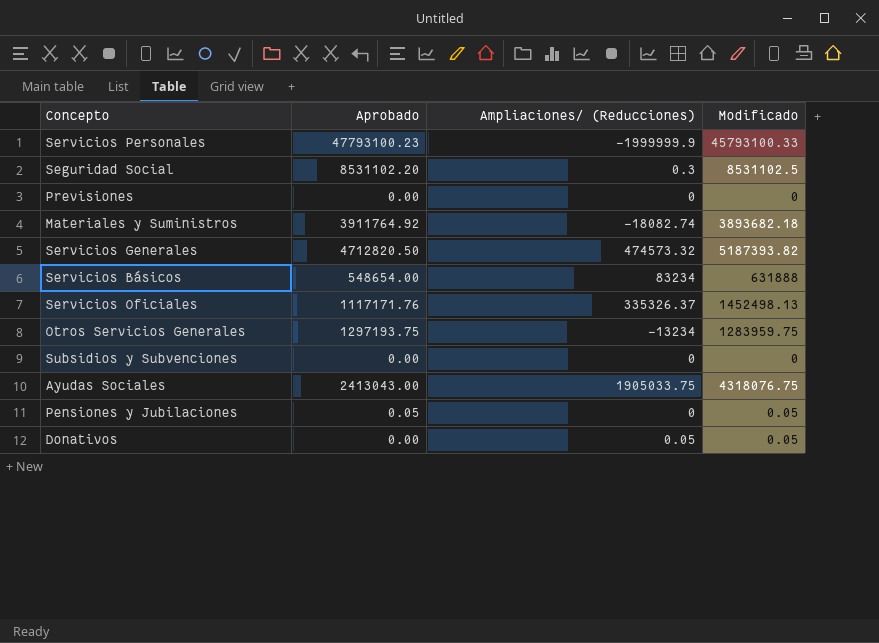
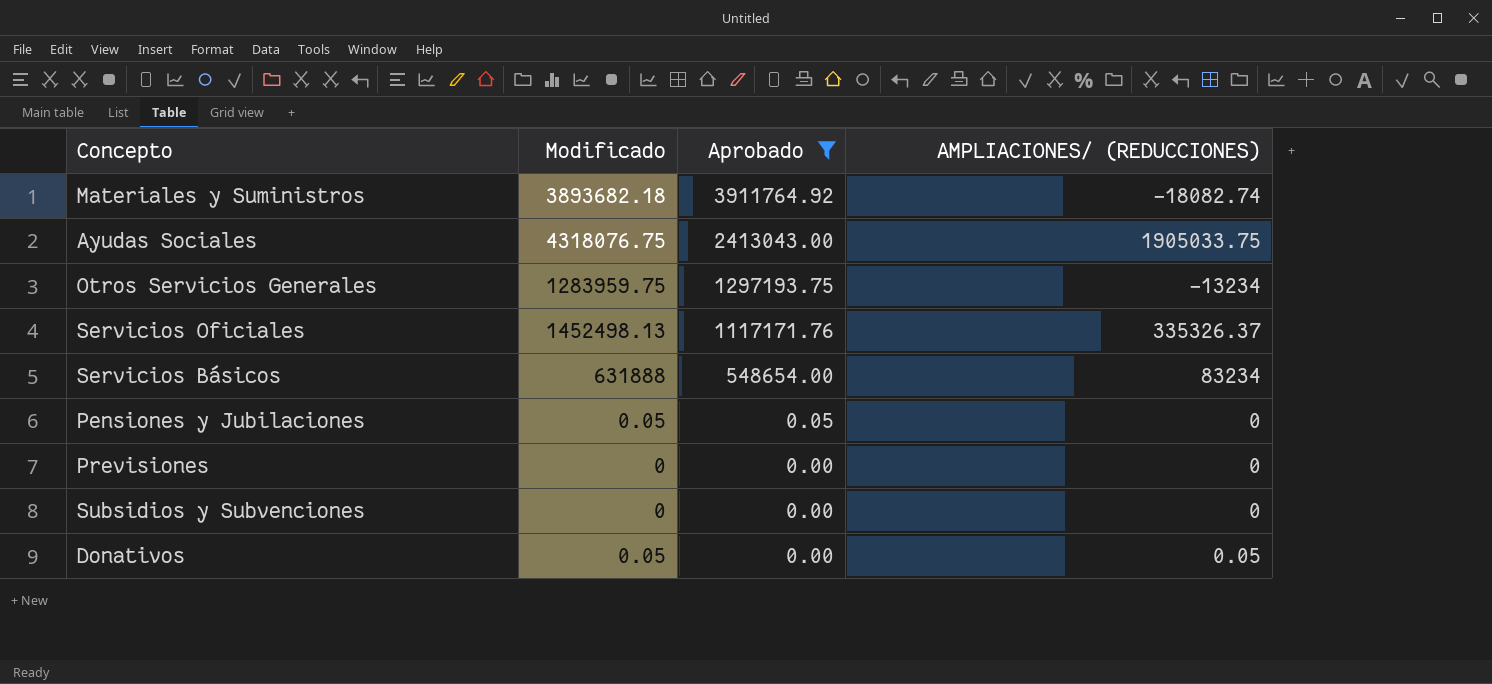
filter: none -> Aprobado <= 3911764.92
row order: none -> Aprobado descending
column Modificado | position: 4 -> 2
column name: Ampliaciones/ (Reducciones) -> AMPLIACIONES/ (REDUCCIONES)

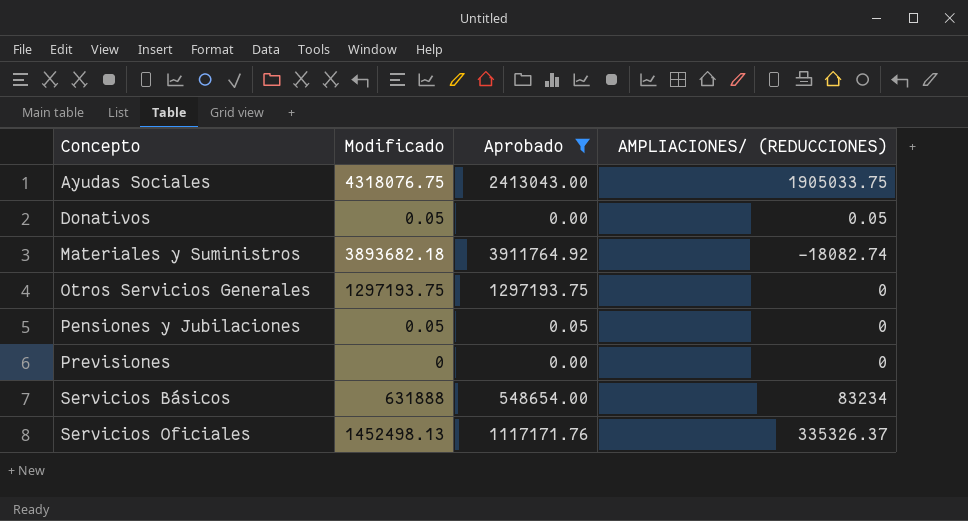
row order: Aprobado descending -> Concepto ascending
row Subsidios y Subvenciones: 0 | 0.00 | 0 -> none
Otros Servicios Generales | Modificado: 1283959.75 -> 1297193.75
Otros Servicios Generales | AMPLIACIONES/ (REDUCCIONES): -13234 -> 0

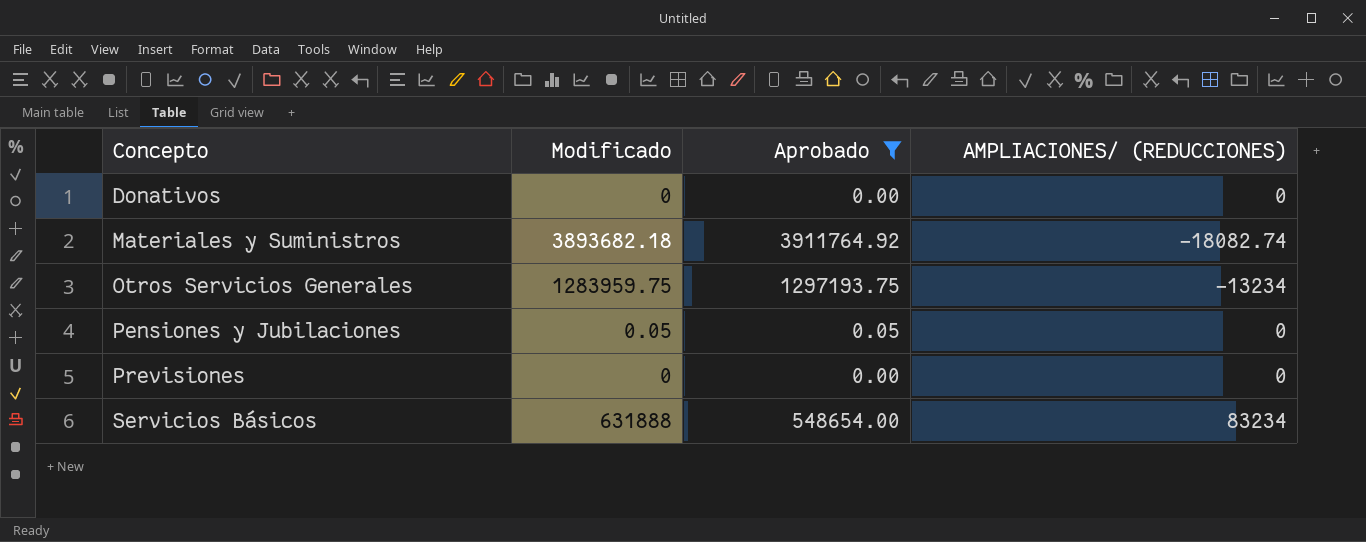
row Ayudas Sociales: 4318076.75 | 2413043.00 | 1905033.75 -> none
row Servicios Oficiales: 1452498.13 | 1117171.76 | 335326.37 -> none
Donativos | Modificado: 0.05 -> 0
Donativos | AMPLIACIONES/ (REDUCCIONES): 0.05 -> 0
Otros Servicios Generales | Modificado: 1297193.75 -> 1283959.75
Otros Servicios Generales | AMPLIACIONES/ (REDUCCIONES): 0 -> -13234

